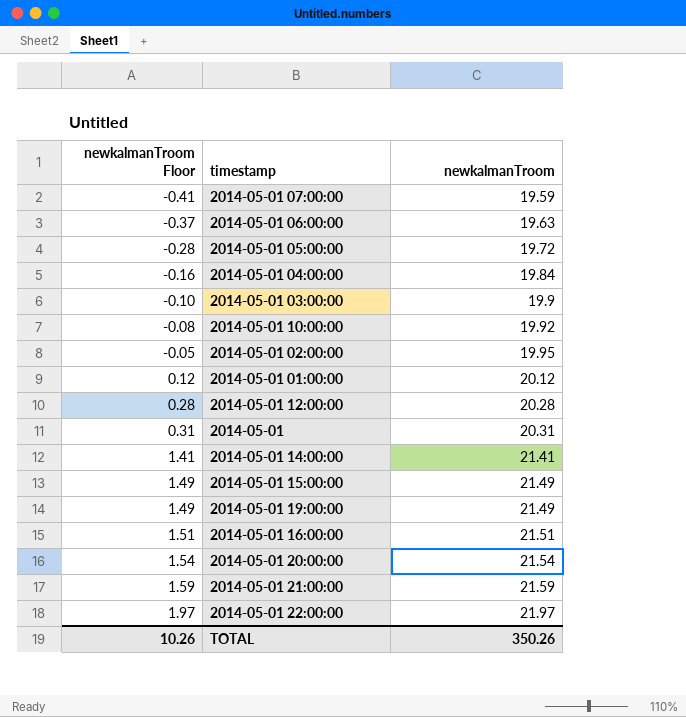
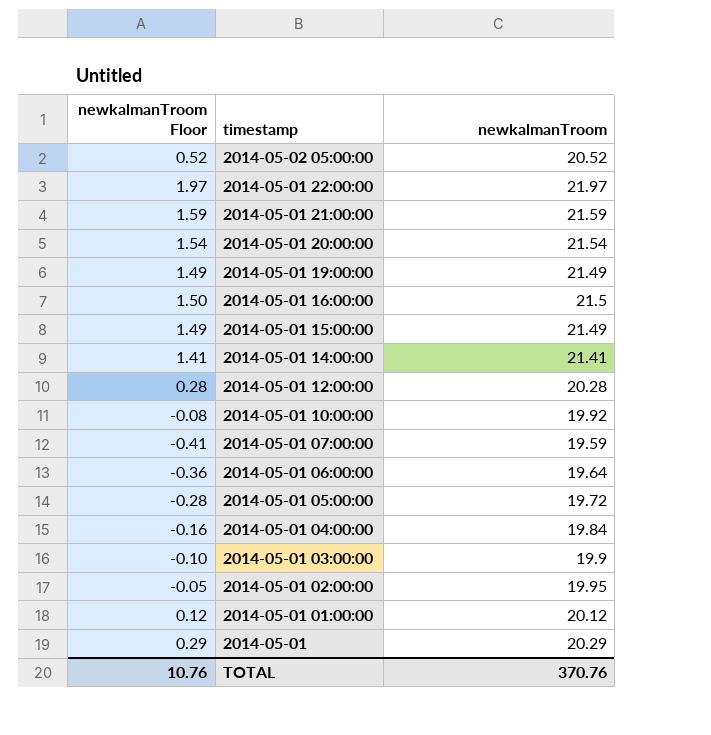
row order: newkalmanTroom Floor ascending -> timestamp descending
row 2014-05-02 05:00:00: none -> 0.52 | 20.52
2014-05-01 16:00:00 | newkalmanTroom Floor: 1.51 -> 1.50
2014-05-01 16:00:00 | newkalmanTroom: 21.51 -> 21.5
2014-05-01 06:00:00 | newkalmanTroom Floor: -0.37 -> -0.36
2014-05-01 06:00:00 | newkalmanTroom: 19.63 -> 19.64
2014-05-01 | newkalmanTroom Floor: 0.31 -> 0.29
2014-05-01 | newkalmanTroom: 20.31 -> 20.29
TOTAL | newkalmanTroom Floor: 10.26 -> 10.76
TOTAL | newkalmanTroom: 350.26 -> 370.76

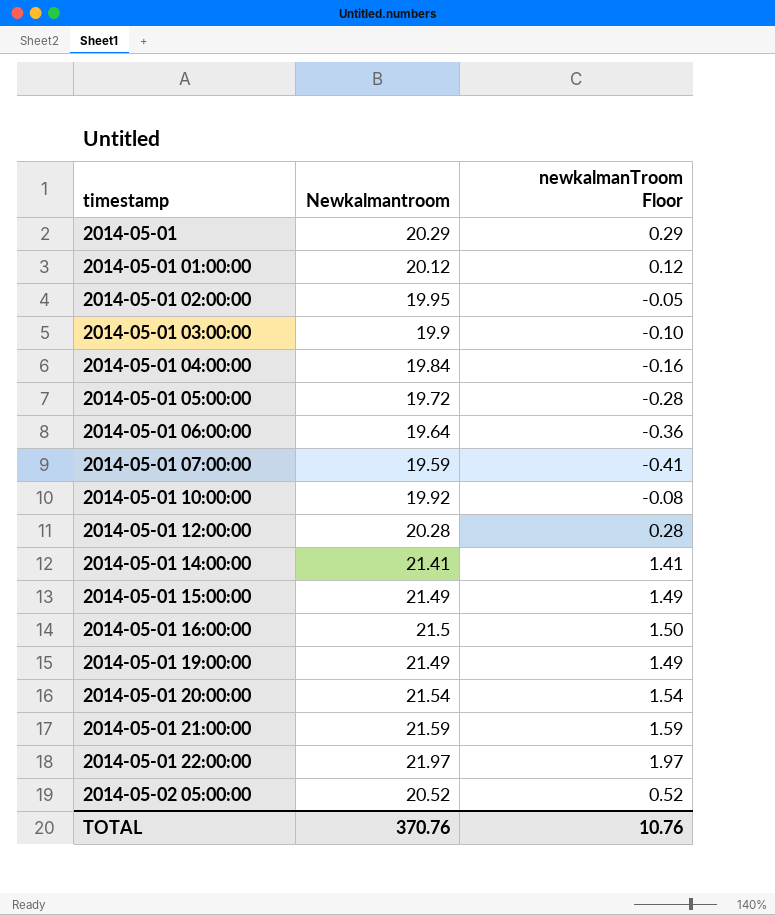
row order: timestamp descending -> timestamp ascending
column name: newkalmanTroom -> Newkalmantroom
column newkalmanTroom Floor | position: 1 -> 3

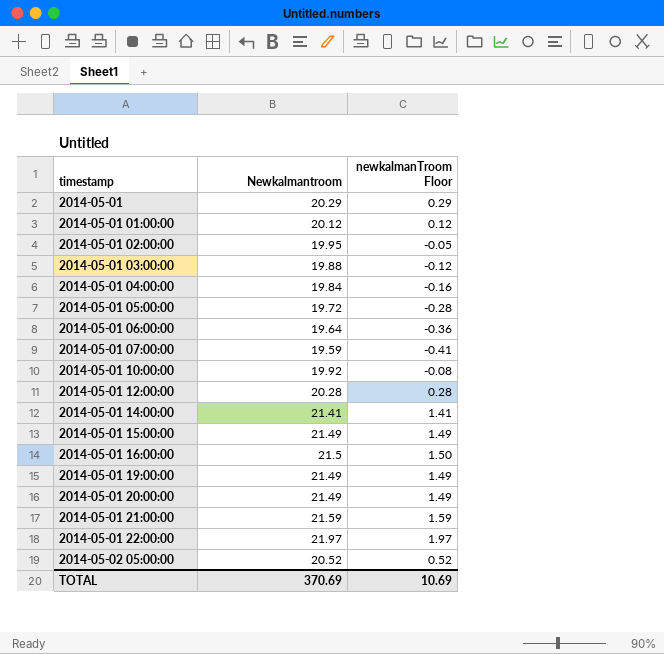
2014-05-01 03:00:00 | Newkalmantroom: 19.9 -> 19.88
2014-05-01 03:00:00 | newkalmanTroom Floor: -0.10 -> -0.12
2014-05-01 20:00:00 | Newkalmantroom: 21.54 -> 21.49
2014-05-01 20:00:00 | newkalmanTroom Floor: 1.54 -> 1.49
TOTAL | Newkalmantroom: 370.76 -> 370.69
TOTAL | newkalmanTroom Floor: 10.76 -> 10.69

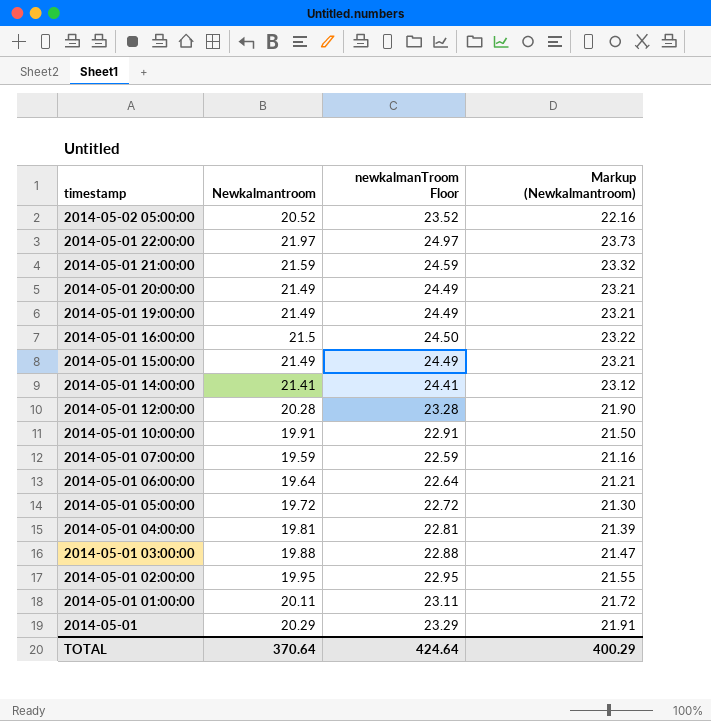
row order: timestamp ascending -> timestamp descending
column newkalmanTroom Floor | formula: [Newkalmantroom] - 20 -> [Newkalmantroom] + 3
column Markup (Newkalmantroom) | formula: none -> [Newkalmantroom] * 1.08
2014-05-01 10:00:00 | Newkalmantroom: 19.92 -> 19.91
2014-05-01 04:00:00 | Newkalmantroom: 19.84 -> 19.81
2014-05-01 01:00:00 | Newkalmantroom: 20.12 -> 20.11
TOTAL | Newkalmantroom: 370.69 -> 370.64
TOTAL | newkalmanTroom Floor: 10.69 -> 424.64

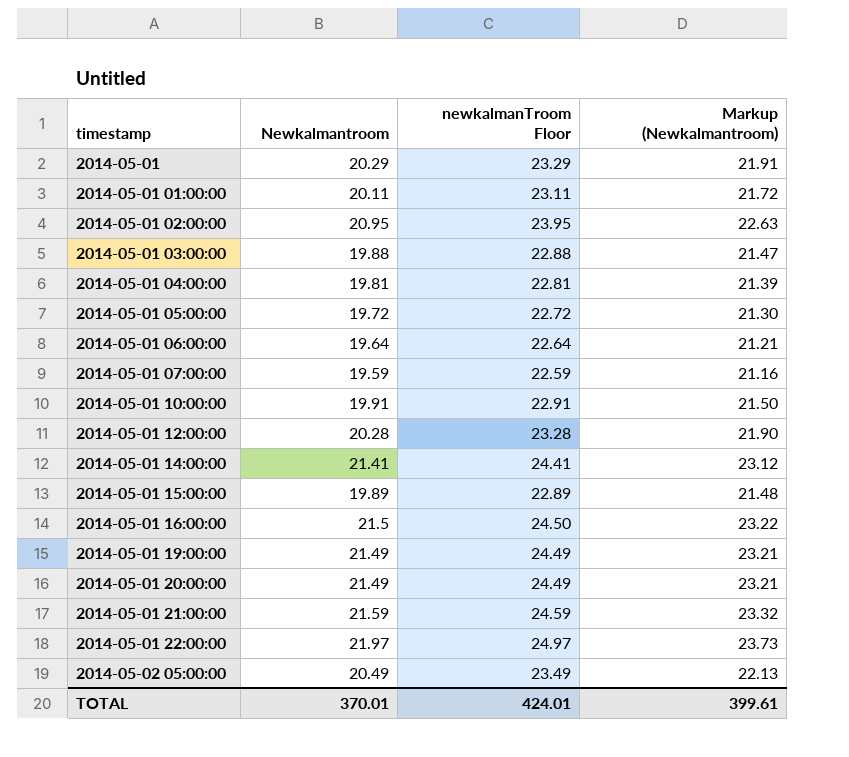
row order: timestamp descending -> timestamp ascending
2014-05-01 02:00:00 | Newkalmantroom: 19.95 -> 20.95
2014-05-01 02:00:00 | newkalmanTroom Floor: 22.95 -> 23.95
2014-05-01 02:00:00 | Markup (Newkalmantroom): 21.55 -> 22.63
2014-05-01 15:00:00 | Newkalmantroom: 21.49 -> 19.89
2014-05-01 15:00:00 | newkalmanTroom Floor: 24.49 -> 22.89
2014-05-01 15:00:00 | Markup (Newkalmantroom): 23.21 -> 21.48
2014-05-02 05:00:00 | Newkalmantroom: 20.52 -> 20.49
2014-05-02 05:00:00 | newkalmanTroom Floor: 23.52 -> 23.49
2014-05-02 05:00:00 | Markup (Newkalmantroom): 22.16 -> 22.13
TOTAL | Newkalmantroom: 370.64 -> 370.01
TOTAL | newkalmanTroom Floor: 424.64 -> 424.01
TOTAL | Markup (Newkalmantroom): 400.29 -> 399.61

